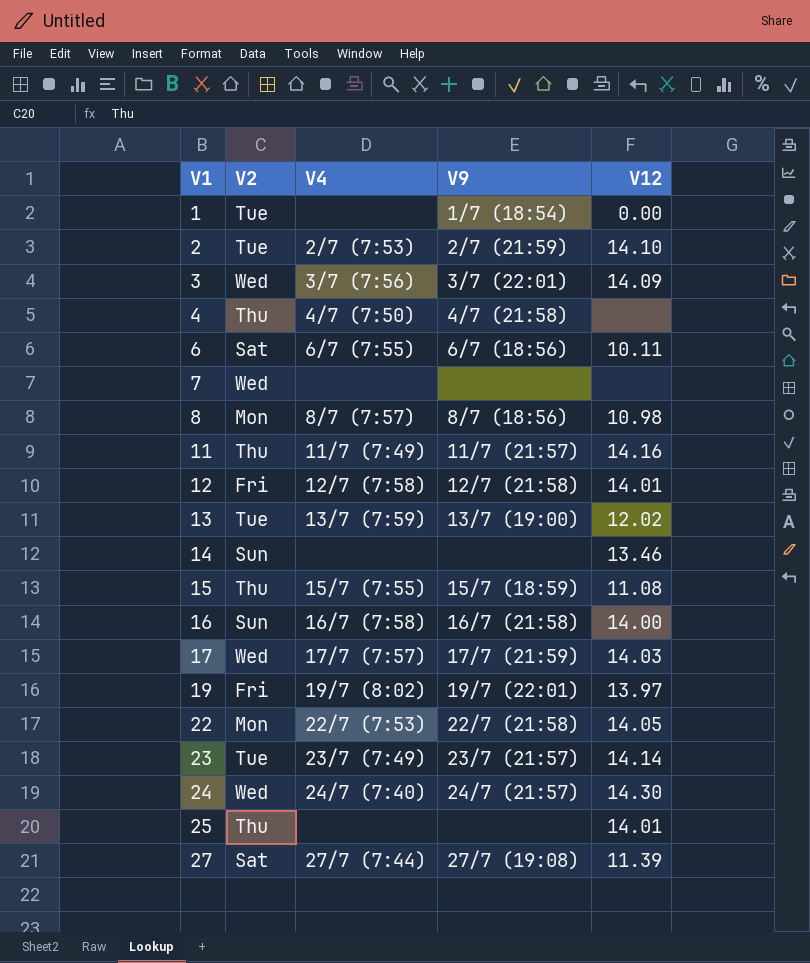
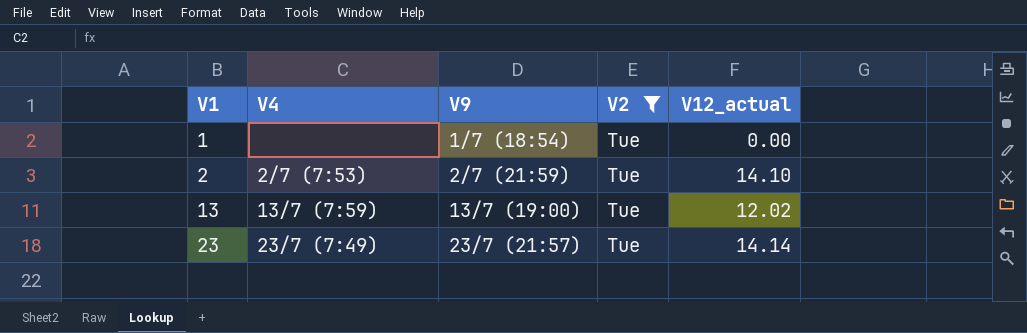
filter: none -> V2 = Tue
column V2 | position: 2 -> 4
column name: V12 -> V12_actual

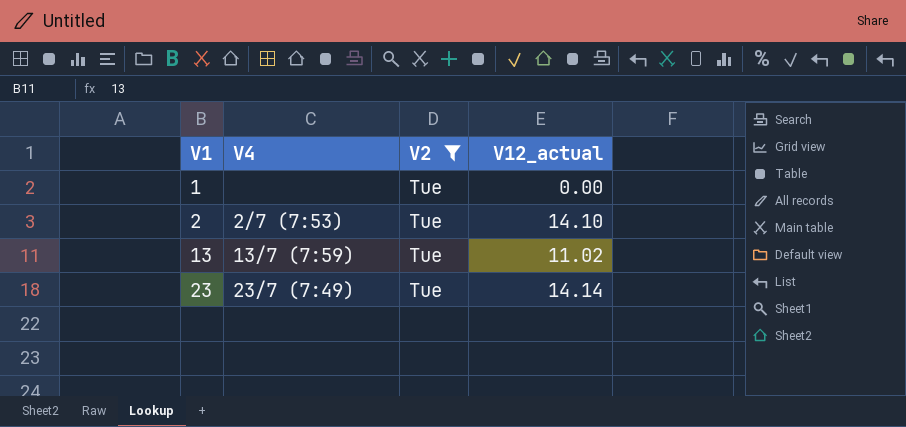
column V9 | position: 3 -> none
13 | V12_actual: 12.02 -> 11.02

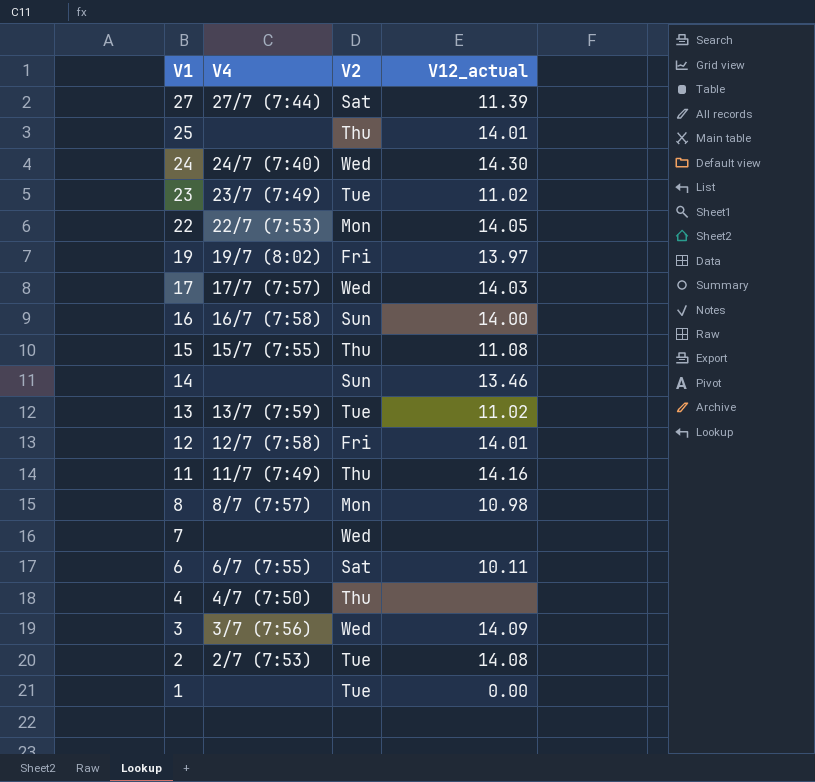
filter: V2 = Tue -> none
row order: V1 ascending -> V1 descending
23 | V12_actual: 14.14 -> 11.02
2 | V12_actual: 14.10 -> 14.08

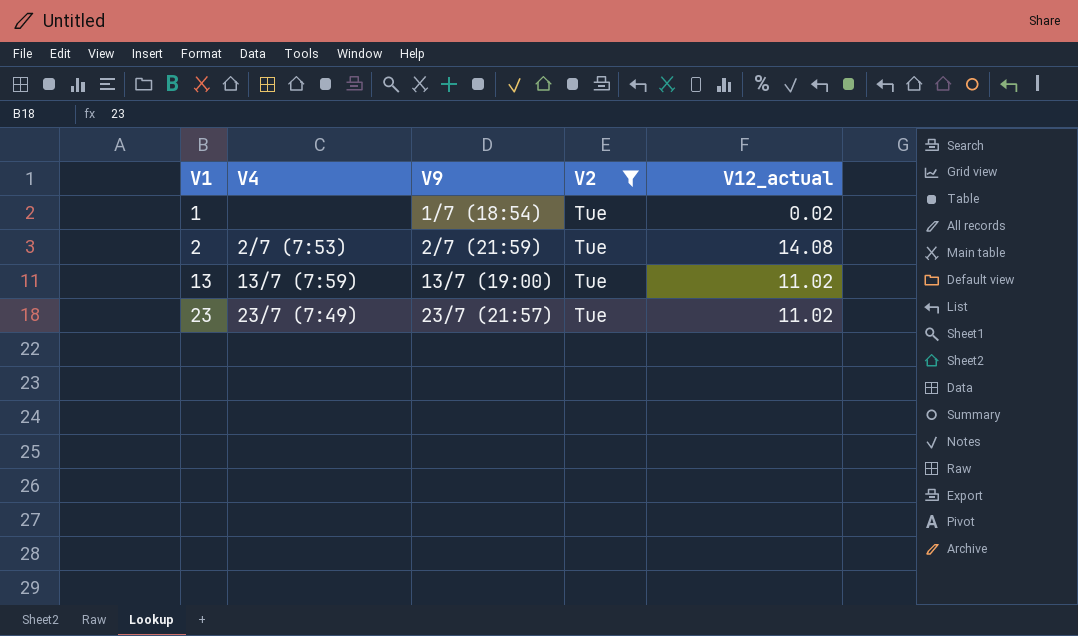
filter: none -> V2 = Tue
row order: V1 descending -> V1 ascending
column V9 | position: none -> 3
1 | V12_actual: 0.00 -> 0.02

